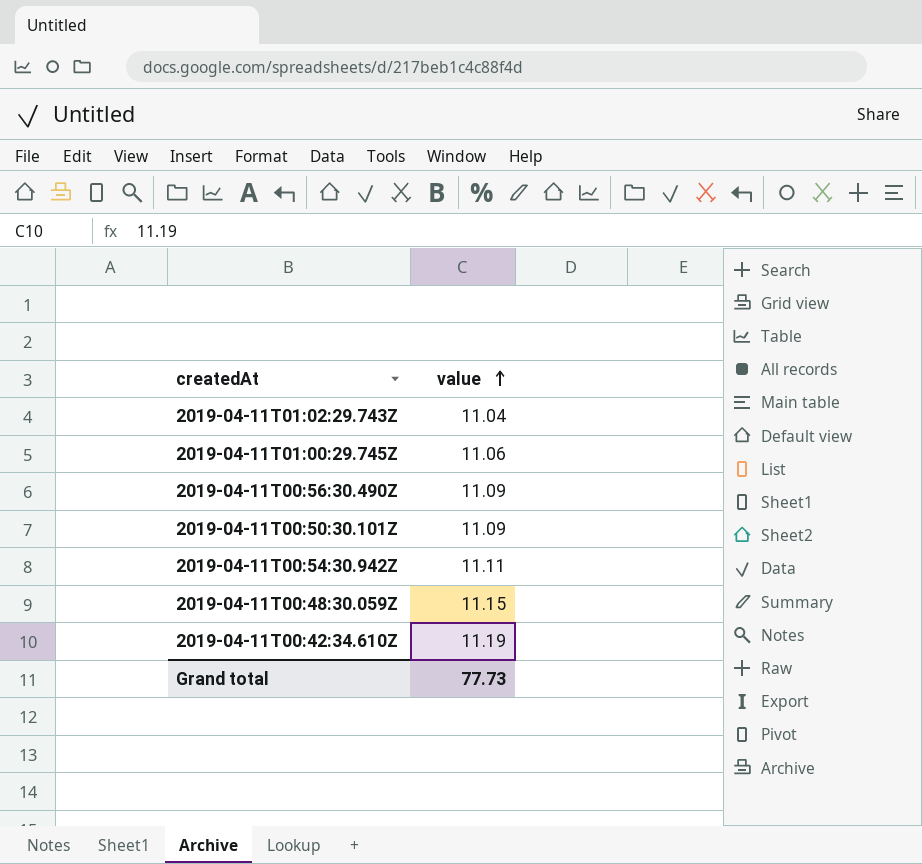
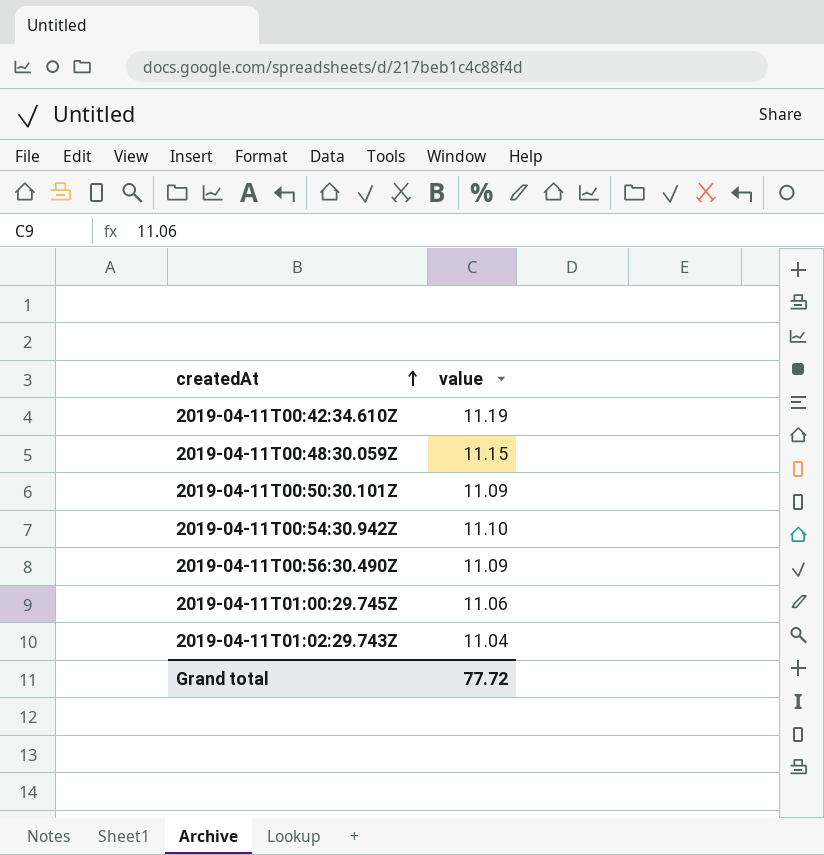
row order: value ascending -> createdAt ascending
2019-04-11T00:54:30.942Z | value: 11.11 -> 11.10
Grand total | value: 77.73 -> 77.72

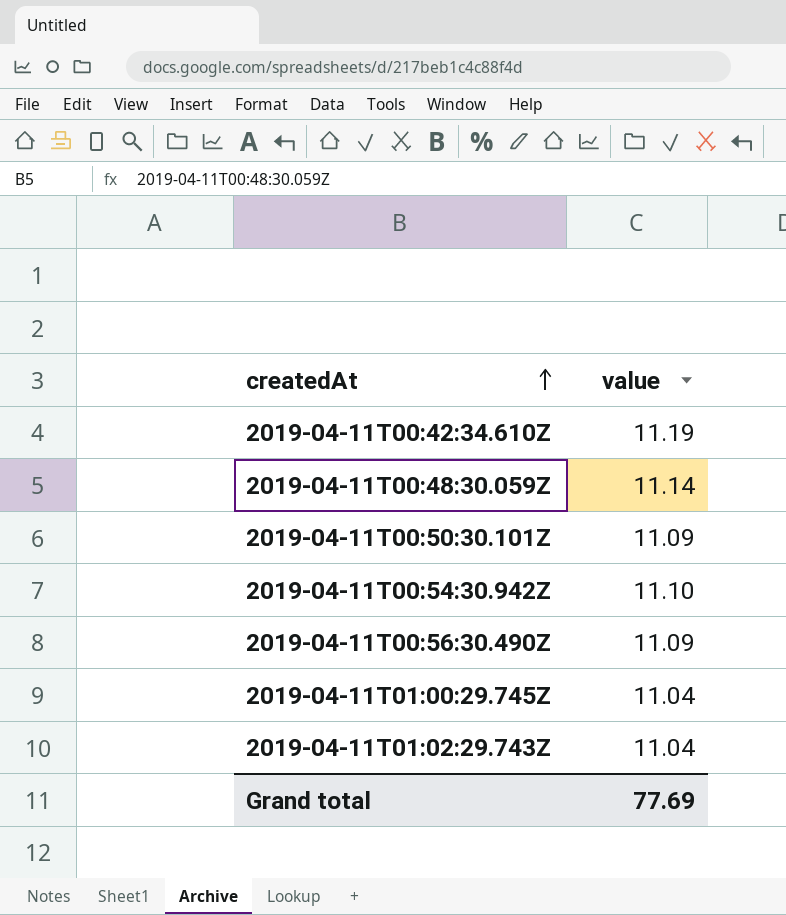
2019-04-11T00:48:30.059Z | value: 11.15 -> 11.14
2019-04-11T01:00:29.745Z | value: 11.06 -> 11.04
Grand total | value: 77.72 -> 77.69

